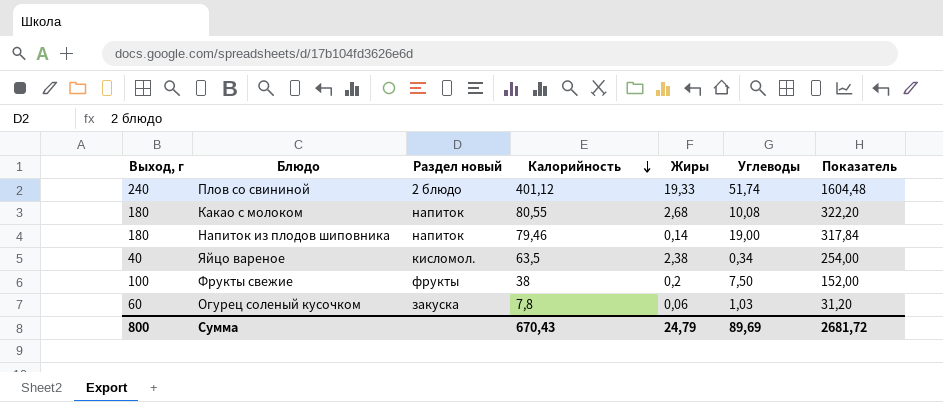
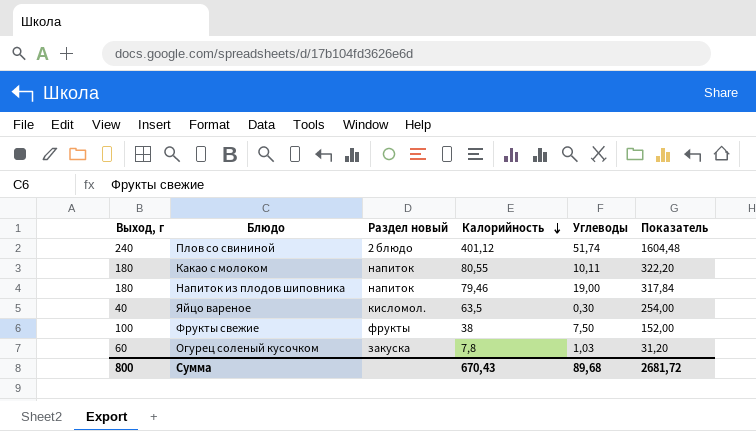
column Жиры | position: 5 -> none
Какао с молоком | Углеводы: 10,08 -> 10,11
Яйцо вареное | Углеводы: 0,34 -> 0,30
Сумма | Углеводы: 89,69 -> 89,68

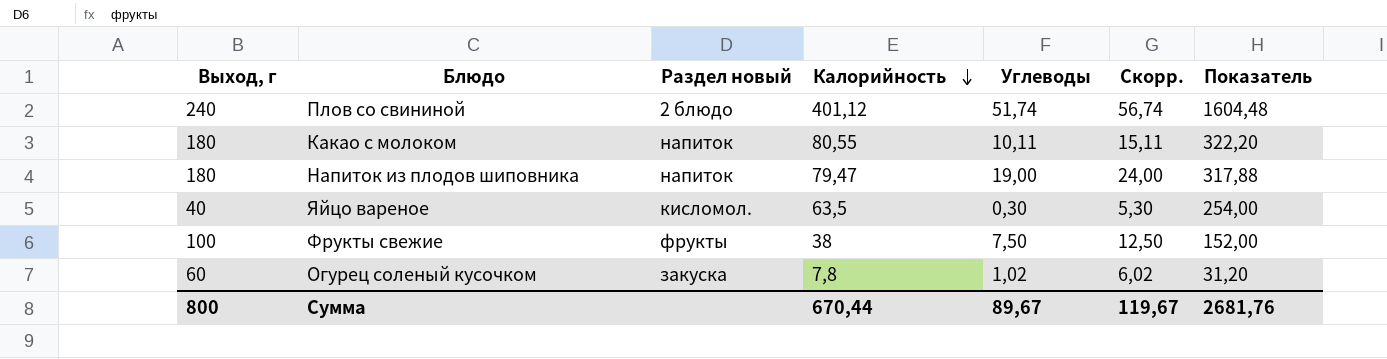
column Скорр. | formula: none -> [Углеводы] + 5
Напиток из плодов шиповника | Калорийность: 79,46 -> 79,47
Напиток из плодов шиповника | Показатель: 317,84 -> 317,88
Огурец соленый кусочком | Углеводы: 1,03 -> 1,02
Сумма | Калорийность: 670,43 -> 670,44
Сумма | Углеводы: 89,68 -> 89,67
Сумма | Показатель: 2681,72 -> 2681,76

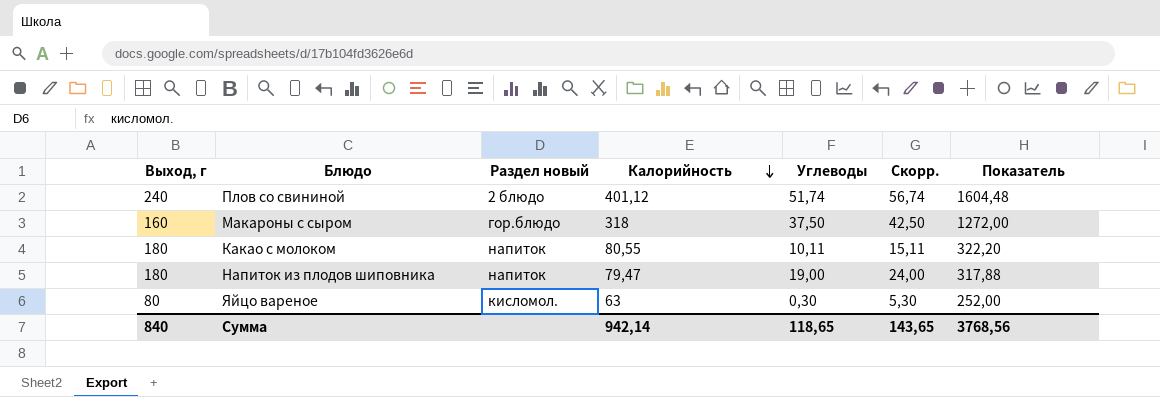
row Фрукты свежие: 100 | фрукты | 38 | 7,50 | 12,50 | 152,00 -> none
row Огурец соленый кусочком: 60 | закуска | 7,8 | 1,02 | 6,02 | 31,20 -> none
row Макароны с сыром: none -> 160 | гор.блюдо | 318 | 37,50 | 42,50 | 1272,00
Яйцо вареное | Выход, г: 40 -> 80
Яйцо вареное | Калорийность: 63,5 -> 63
Яйцо вареное | Показатель: 254,00 -> 252,00
Сумма | Выход, г: 800 -> 840
Сумма | Калорийность: 670,44 -> 942,14
Сумма | Углеводы: 89,67 -> 118,65
Сумма | Скорр.: 119,67 -> 143,65
Сумма | Показатель: 2681,76 -> 3768,56

